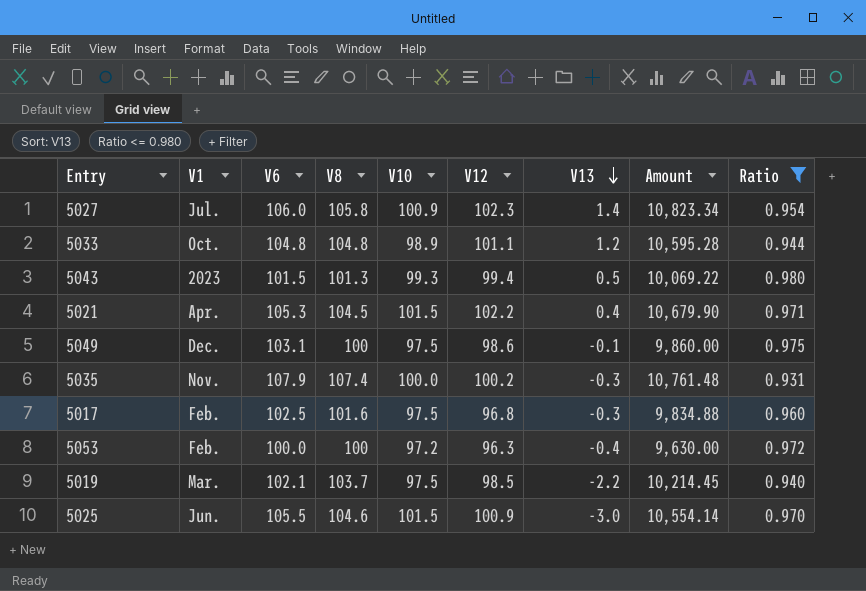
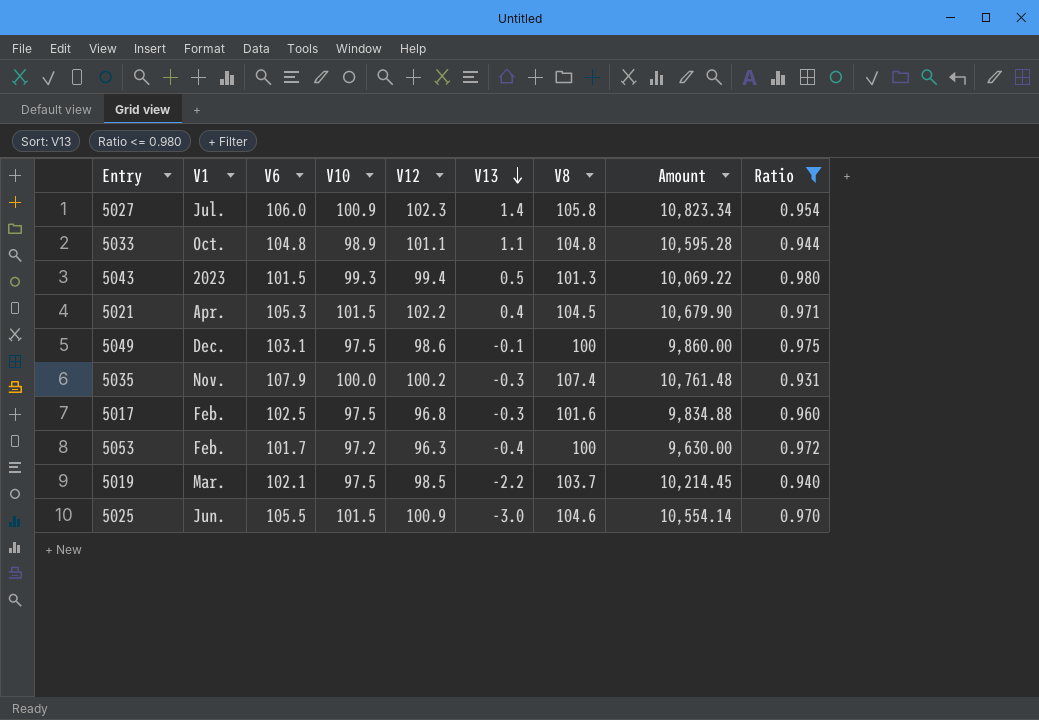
column V8 | position: 4 -> 7
5033 | V13: 1.2 -> 1.1
5053 | V6: 100.0 -> 101.7

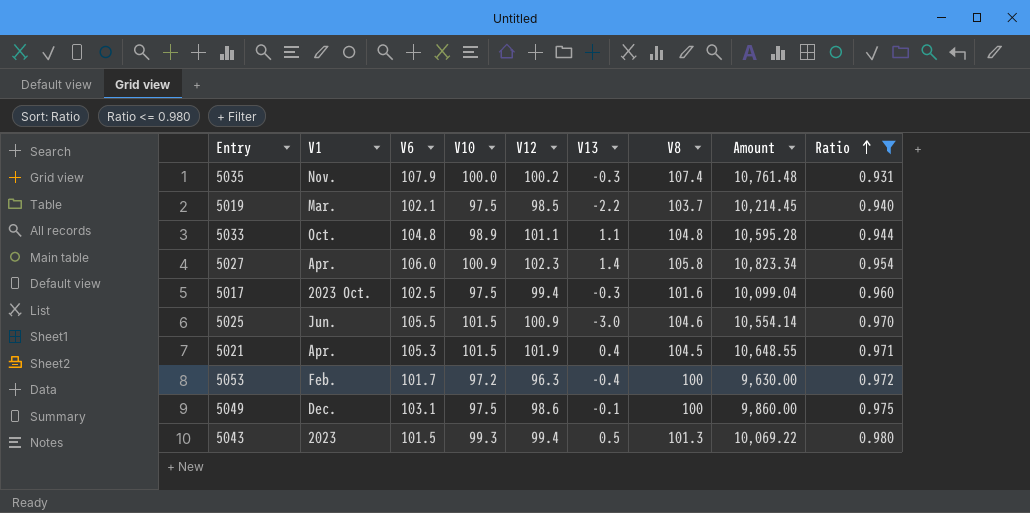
row order: V13 descending -> Ratio ascending
5027 | V1: Jul. -> Apr.
5017 | V1: Feb. -> 2023 Oct.
5017 | V12: 96.8 -> 99.4
5017 | Amount: 9,834.88 -> 10,099.04
5021 | V12: 102.2 -> 101.9
5021 | Amount: 10,679.90 -> 10,648.55

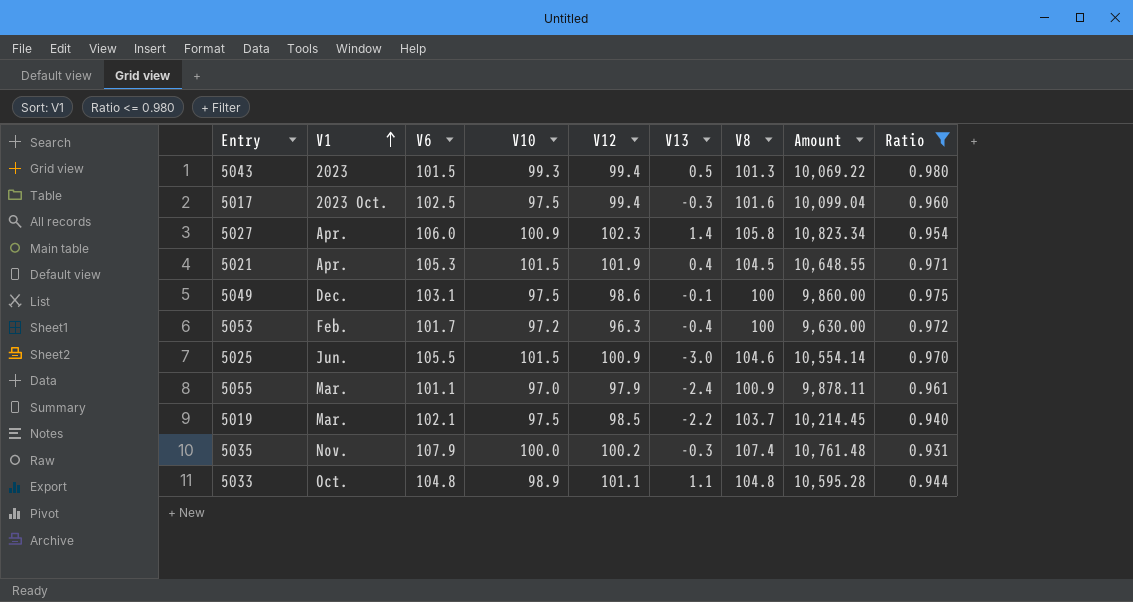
row order: Ratio ascending -> V1 ascending
row 5055: none -> Mar. | 101.1 | 97.0 | 97.9 | -2.4 | 100.9 | 9,878.11 | 0.961

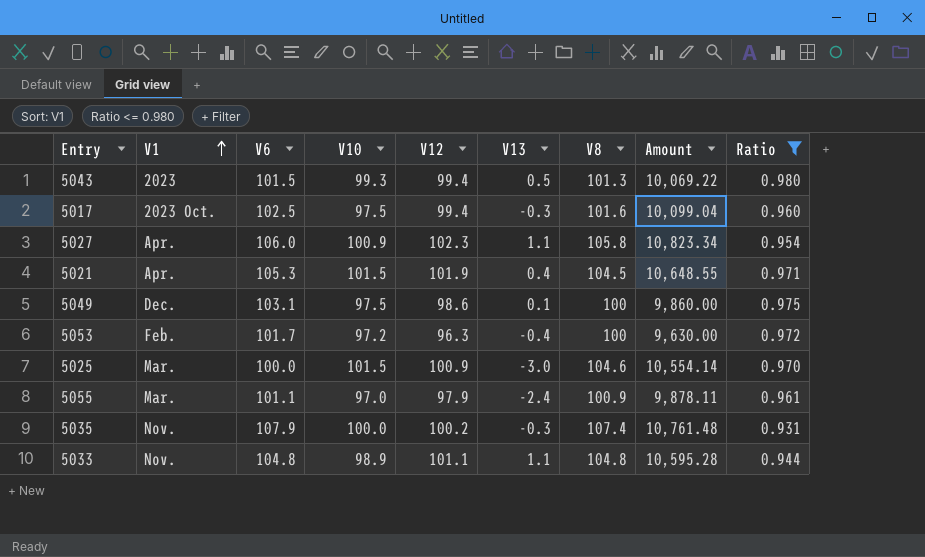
row 5019: Mar. | 102.1 | 97.5 | 98.5 | -2.2 | 103.7 | 10,214.45 | 0.940 -> none
5027 | V13: 1.4 -> 1.1
5049 | V13: -0.1 -> 0.1
5025 | V1: Jun. -> Mar.
5025 | V6: 105.5 -> 100.0
5033 | V1: Oct. -> Nov.

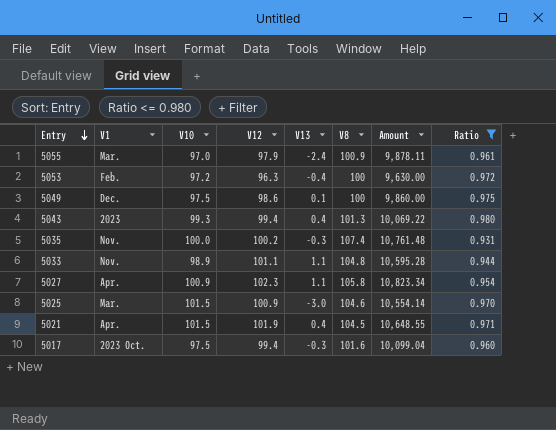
row order: V1 ascending -> Entry descending
column V6 | position: 3 -> none
5043 | V13: 0.5 -> 0.4

